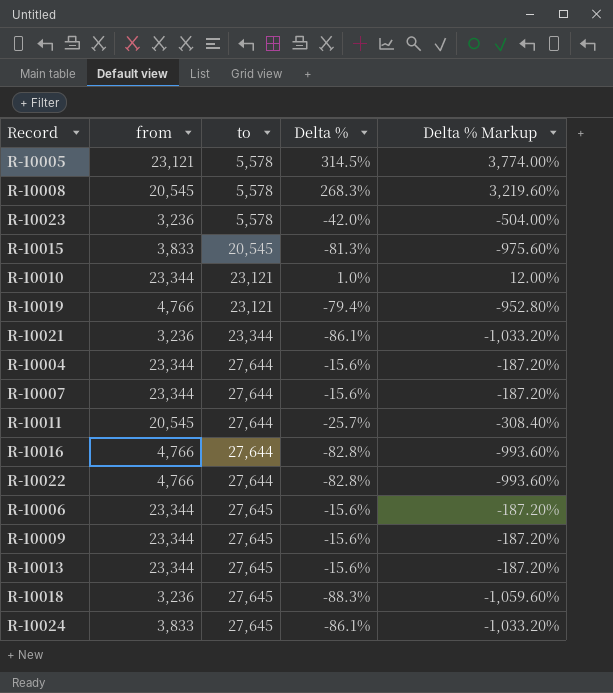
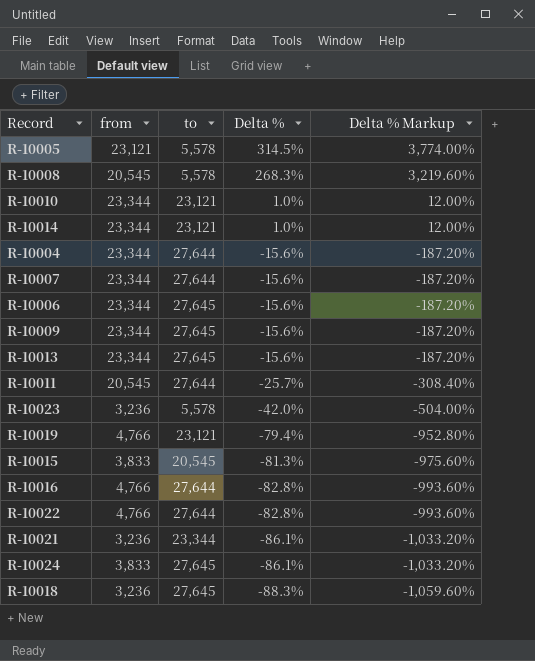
row order: to ascending -> Delta % descending
row R-10014: none -> 23,344 | 23,121 | 1.0% | 12.00%

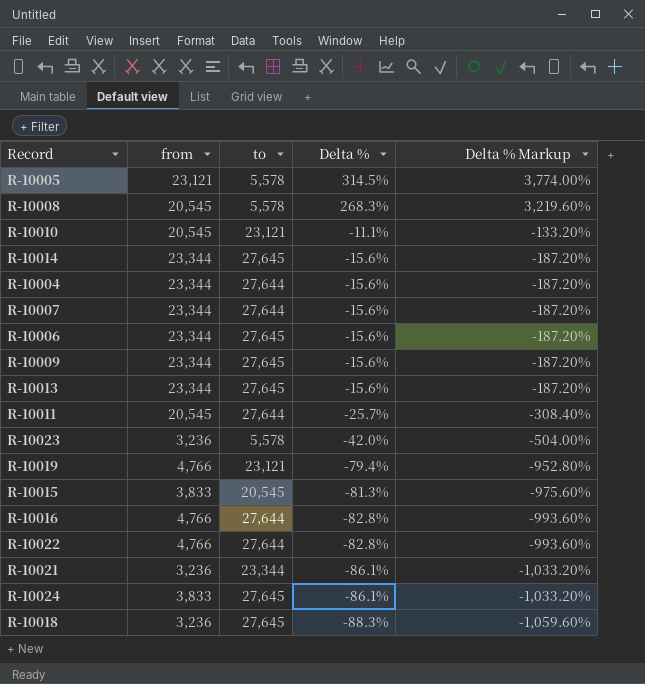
R-10010 | from: 23,344 -> 20,545
R-10010 | Delta %: 1.0% -> -11.1%
R-10010 | Delta % Markup: 12.00% -> -133.20%
R-10014 | to: 23,121 -> 27,645
R-10014 | Delta %: 1.0% -> -15.6%
R-10014 | Delta % Markup: 12.00% -> -187.20%

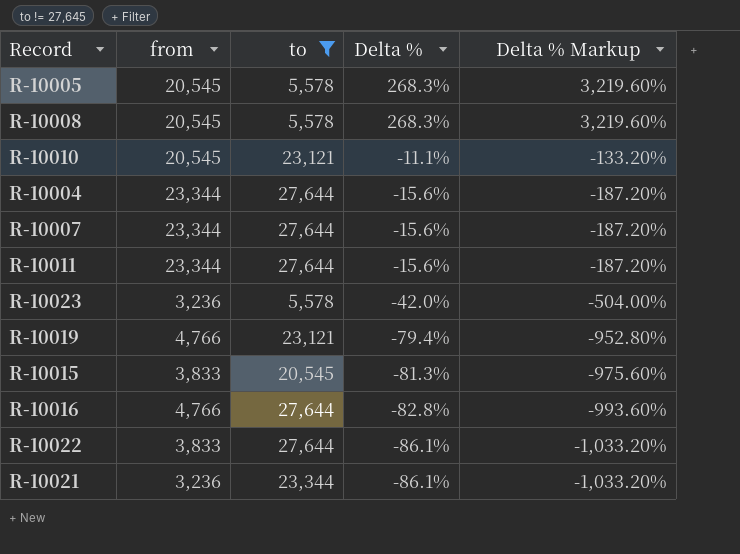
filter: none -> to != 27,645
R-10005 | from: 23,121 -> 20,545
R-10005 | Delta %: 314.5% -> 268.3%
R-10005 | Delta % Markup: 3,774.00% -> 3,219.60%
R-10011 | from: 20,545 -> 23,344
R-10011 | Delta %: -25.7% -> -15.6%
R-10011 | Delta % Markup: -308.40% -> -187.20%
R-10022 | from: 4,766 -> 3,833
R-10022 | Delta %: -82.8% -> -86.1%
R-10022 | Delta % Markup: -993.60% -> -1,033.20%

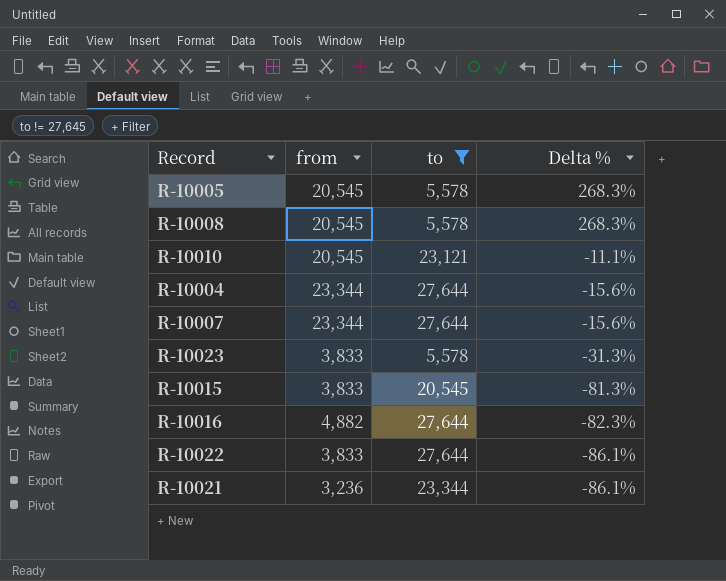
column Delta % Markup | formula: [Delta %] * 12 -> none
row R-10011: 23,344 | 27,644 | -15.6% | -187.20% -> none
row R-10019: 4,766 | 23,121 | -79.4% | -952.80% -> none
R-10023 | from: 3,236 -> 3,833
R-10023 | Delta %: -42.0% -> -31.3%
R-10016 | from: 4,766 -> 4,882
R-10016 | Delta %: -82.8% -> -82.3%

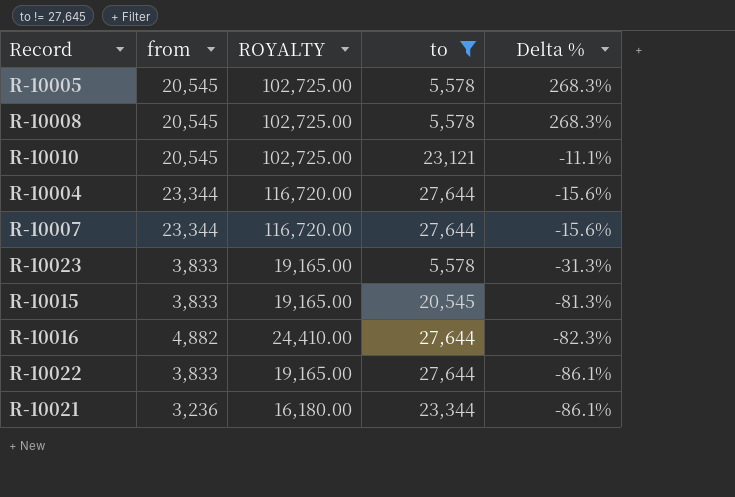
column ROYALTY | formula: none -> [from] * 5

